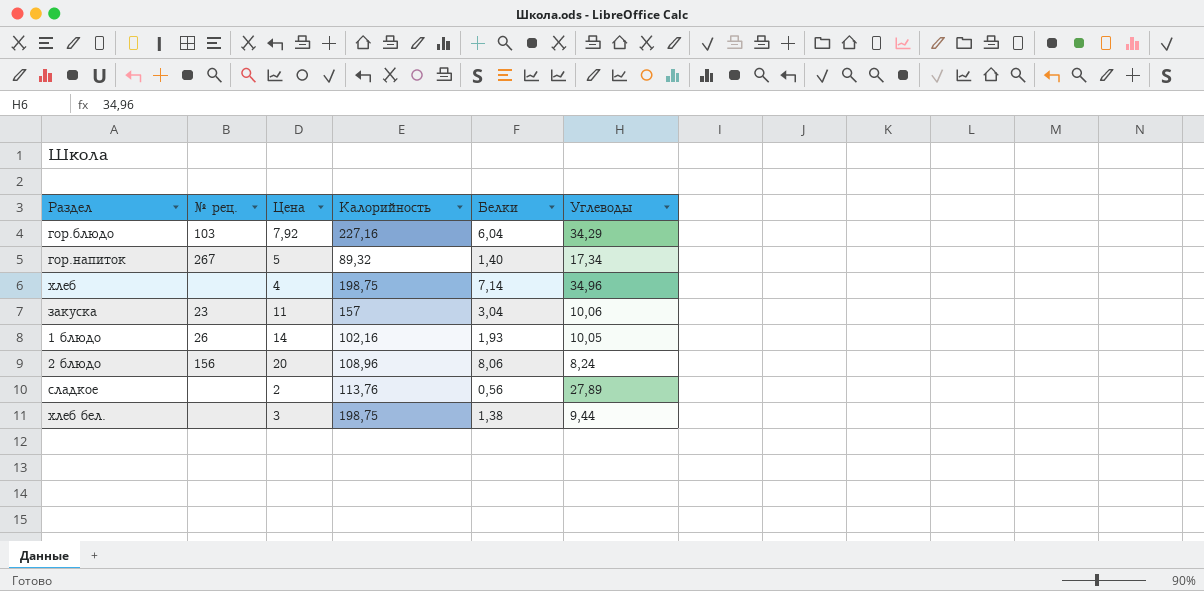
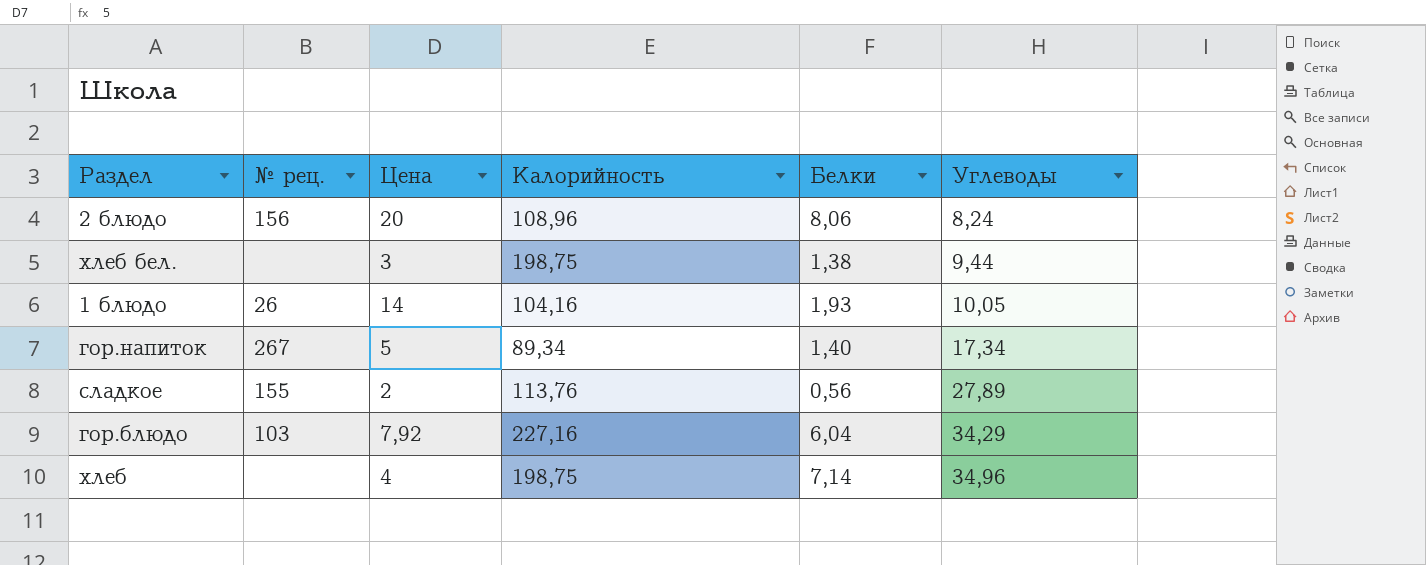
row order: none -> Углеводы ascending
row закуска: 23 | 11 | 157 | 3,04 | 10,06 -> none
1 блюдо | Калорийность: 102,16 -> 104,16
гор.напиток | Калорийность: 89,32 -> 89,34
сладкое | № рец.: none -> 155

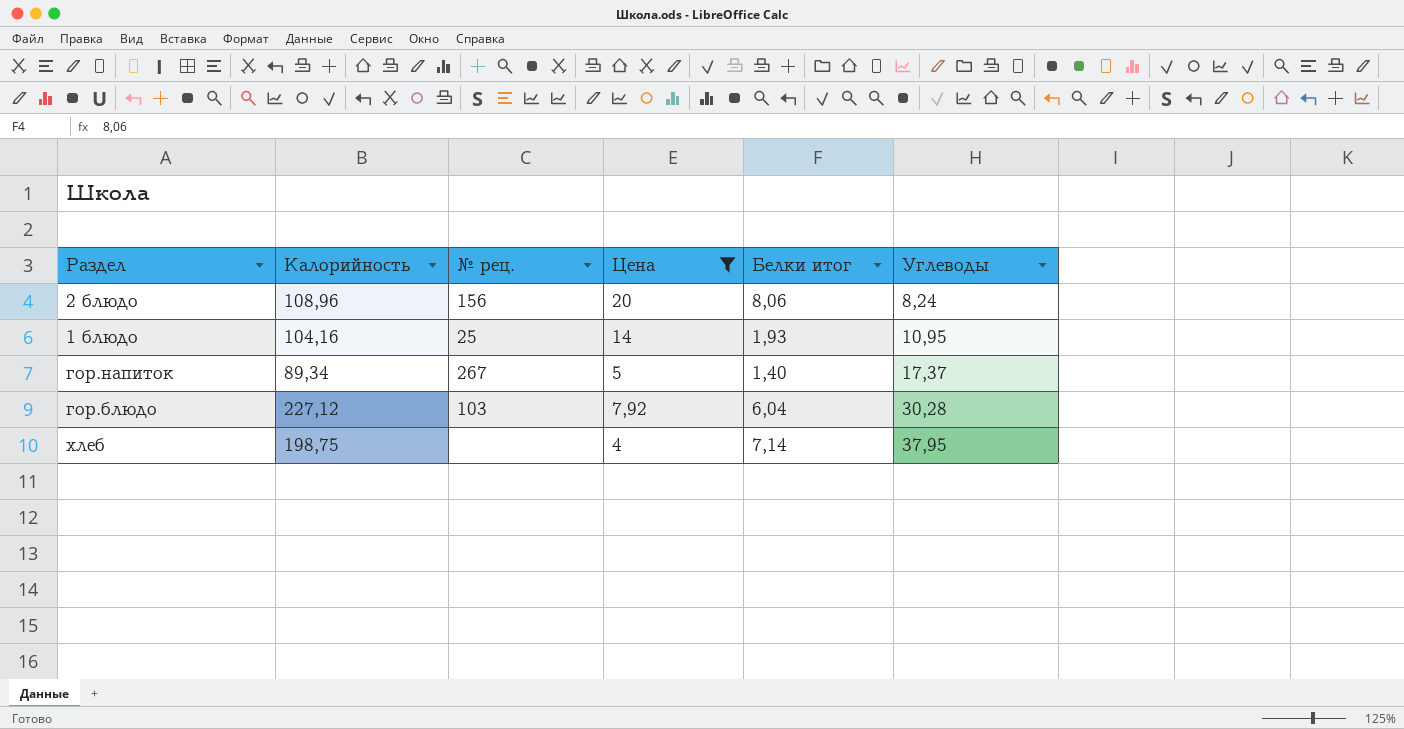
filter: none -> Цена >= 4
column Калорийность | position: 4 -> 2
column name: Белки -> Белки итог
1 блюдо | № рец.: 26 -> 25
1 блюдо | Углеводы: 10,05 -> 10,95
гор.напиток | Углеводы: 17,34 -> 17,37
гор.блюдо | Калорийность: 227,16 -> 227,12
гор.блюдо | Углеводы: 34,29 -> 30,28
хлеб | Углеводы: 34,96 -> 37,95

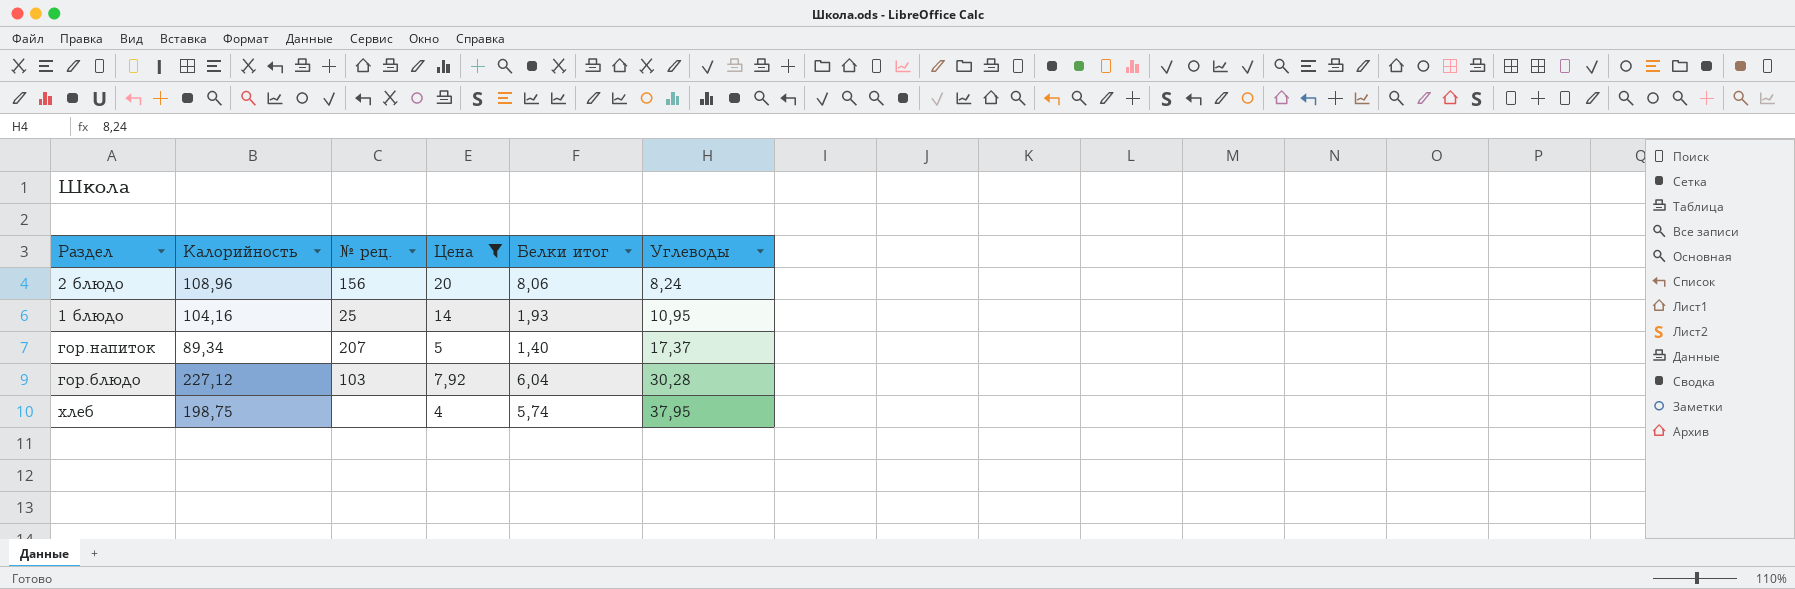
гор.напиток | № рец.: 267 -> 207
хлеб | Белки итог: 7,14 -> 5,74

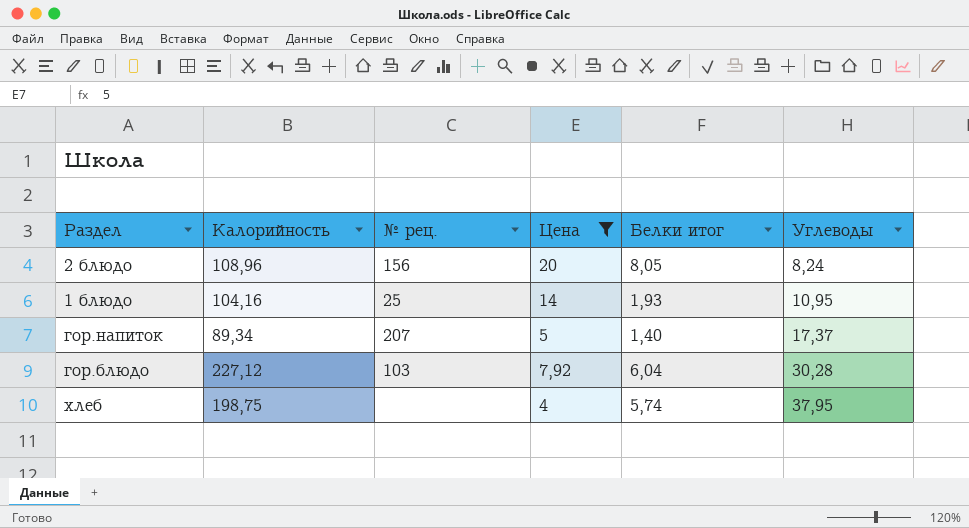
2 блюдо | Белки итог: 8,06 -> 8,05

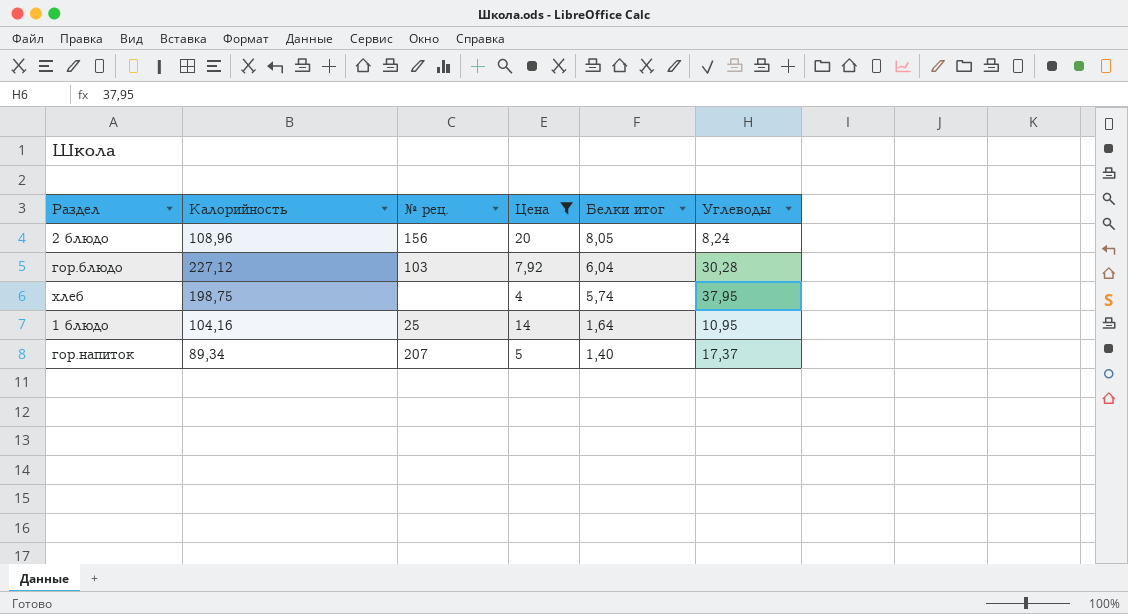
row order: Углеводы ascending -> Белки итог descending
1 блюдо | Белки итог: 1,93 -> 1,64

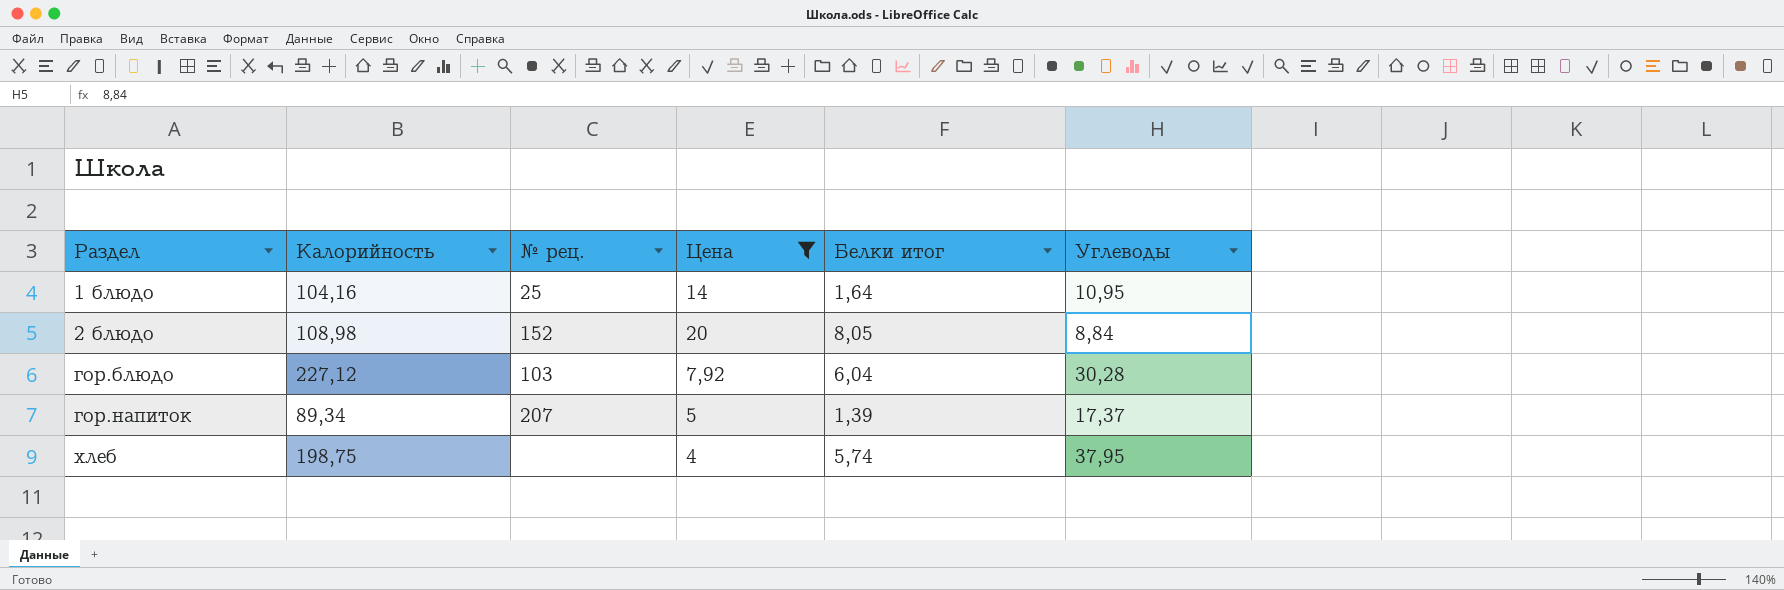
row order: Белки итог descending -> Раздел ascending
2 блюдо | Калорийность: 108,96 -> 108,98
2 блюдо | № рец.: 156 -> 152
2 блюдо | Углеводы: 8,24 -> 8,84
гор.напиток | Белки итог: 1,40 -> 1,39

